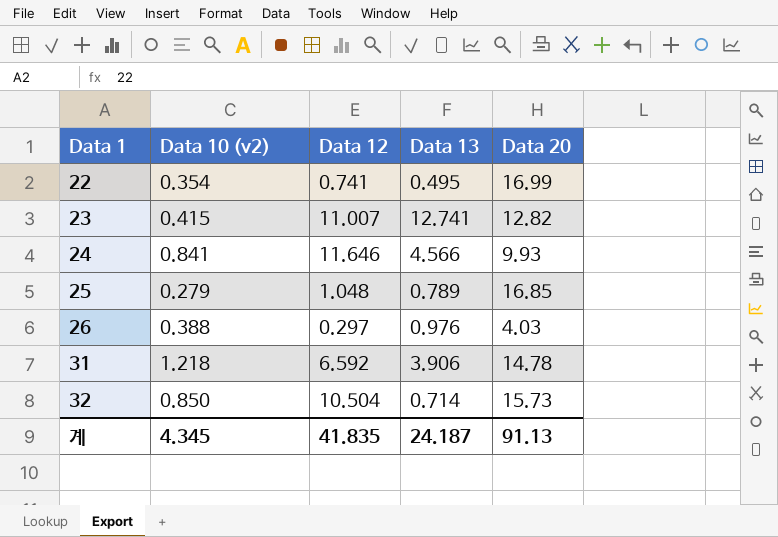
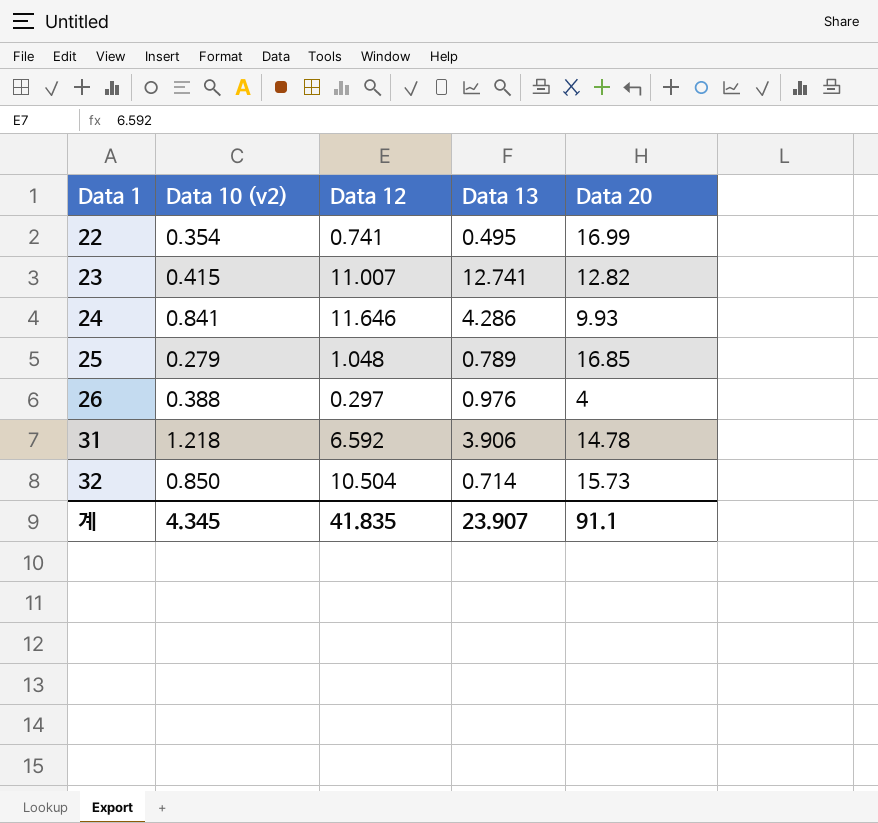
24 | Data 13: 4.566 -> 4.286
26 | Data 20: 4.03 -> 4
계 | Data 13: 24.187 -> 23.907
계 | Data 20: 91.13 -> 91.1

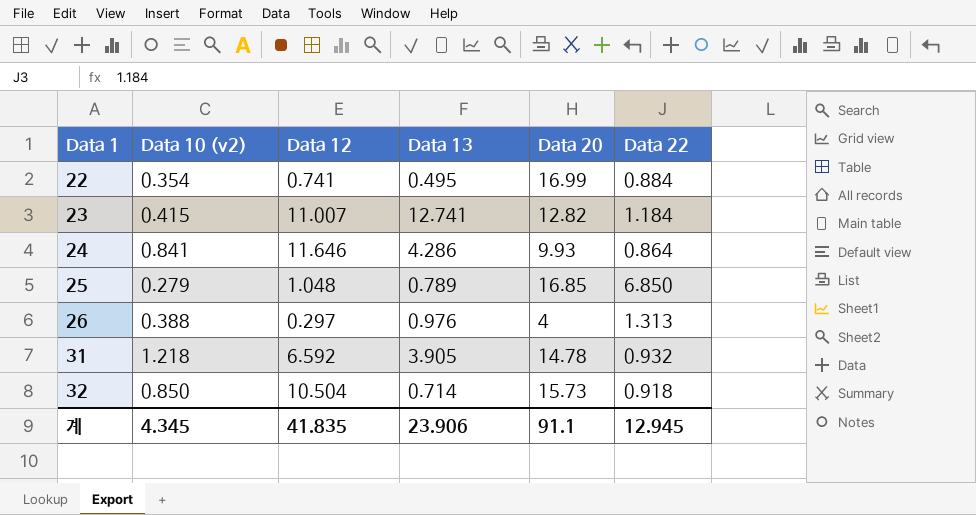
column Data 22 | position: none -> 6
31 | Data 13: 3.906 -> 3.905
계 | Data 13: 23.907 -> 23.906

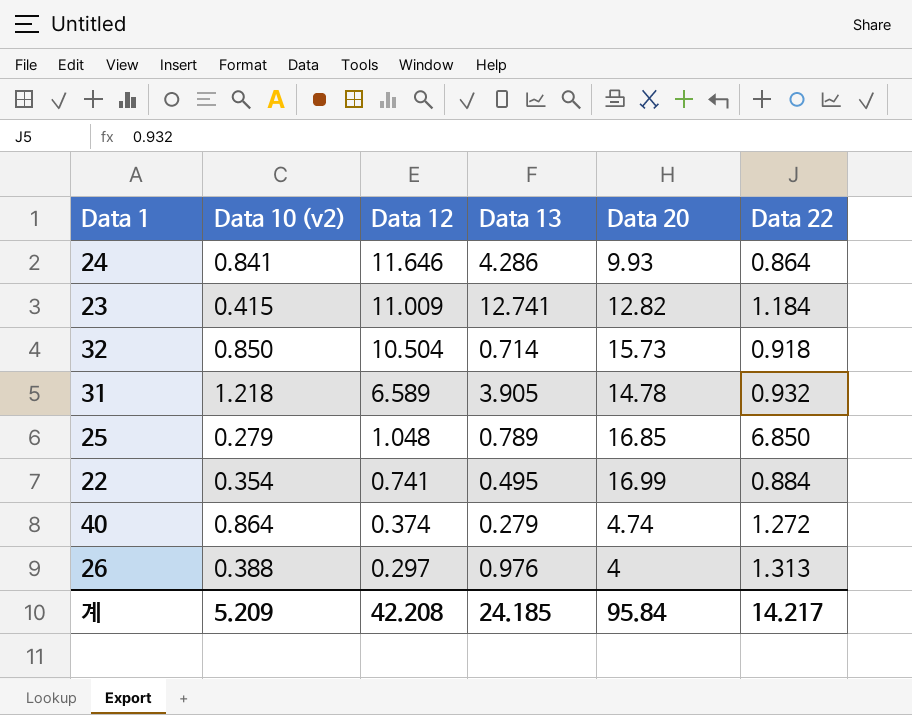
row order: Data 1 ascending -> Data 12 descending
23 | Data 12: 11.007 -> 11.009
31 | Data 12: 6.592 -> 6.589
row 40: none -> 0.864 | 0.374 | 0.279 | 4.74 | 1.272
계 | Data 10 (v2): 4.345 -> 5.209
계 | Data 12: 41.835 -> 42.208
계 | Data 13: 23.906 -> 24.185
계 | Data 20: 91.1 -> 95.84
계 | Data 22: 12.945 -> 14.217

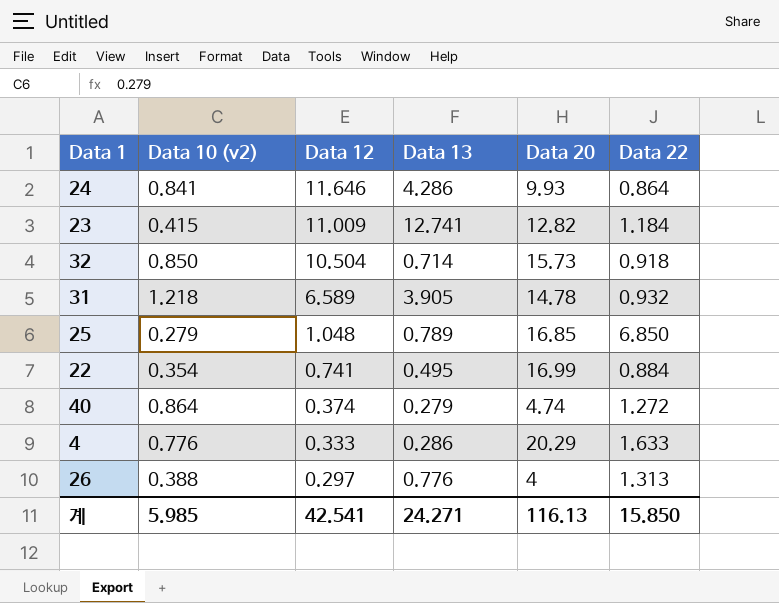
row 4: none -> 0.776 | 0.333 | 0.286 | 20.29 | 1.633
26 | Data 13: 0.976 -> 0.776
계 | Data 10 (v2): 5.209 -> 5.985
계 | Data 12: 42.208 -> 42.541
계 | Data 13: 24.185 -> 24.271
계 | Data 20: 95.84 -> 116.13
계 | Data 22: 14.217 -> 15.850

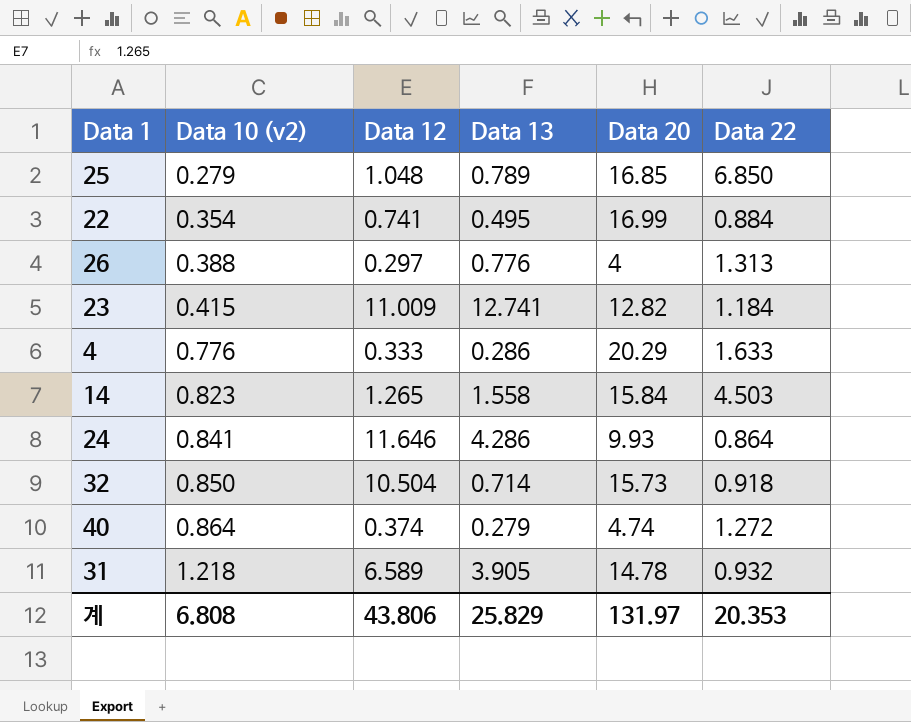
row order: Data 12 descending -> Data 10 (v2) ascending
row 14: none -> 0.823 | 1.265 | 1.558 | 15.84 | 4.503
계 | Data 10 (v2): 5.985 -> 6.808
계 | Data 12: 42.541 -> 43.806
계 | Data 13: 24.271 -> 25.829
계 | Data 20: 116.13 -> 131.97
계 | Data 22: 15.850 -> 20.353

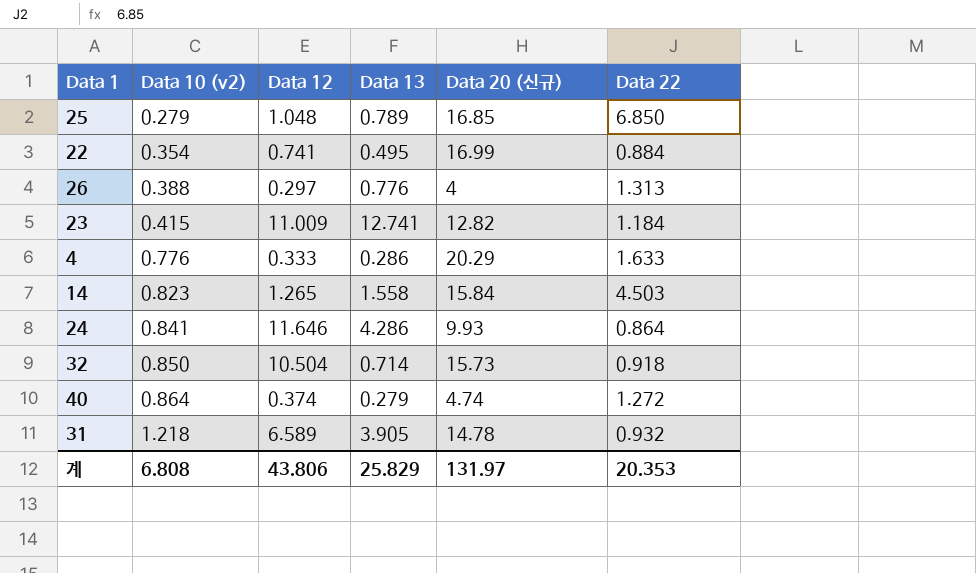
column name: Data 20 -> Data 20 (신규)

